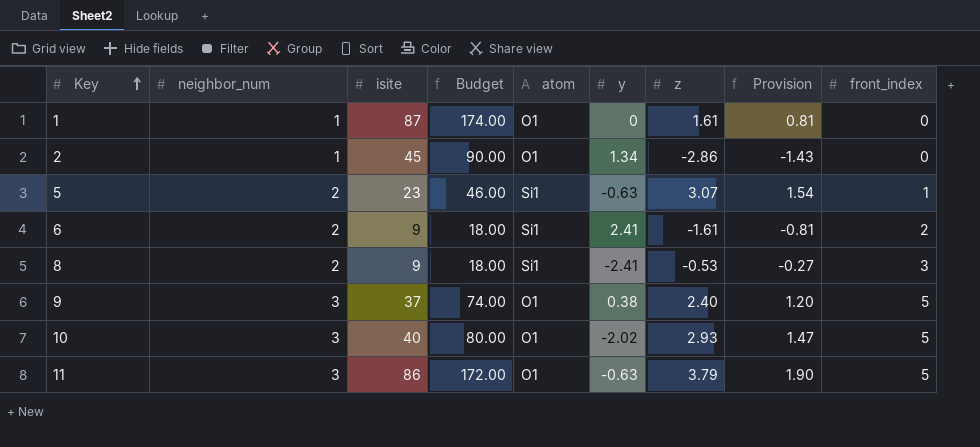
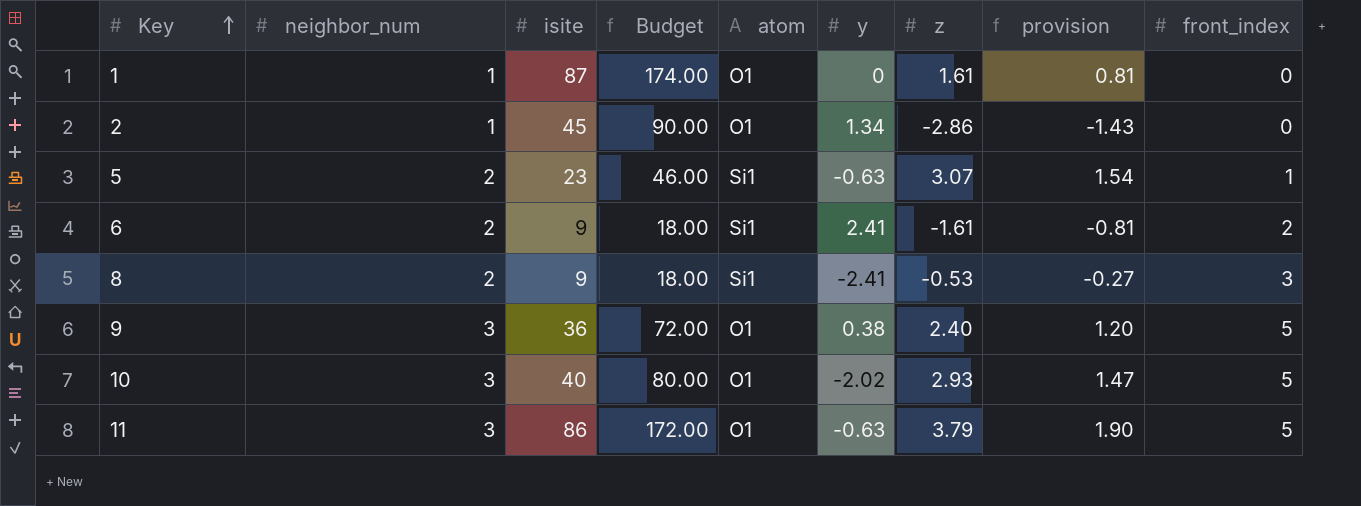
column name: Provision -> provision
9 | isite: 37 -> 36
9 | Budget: 74.00 -> 72.00

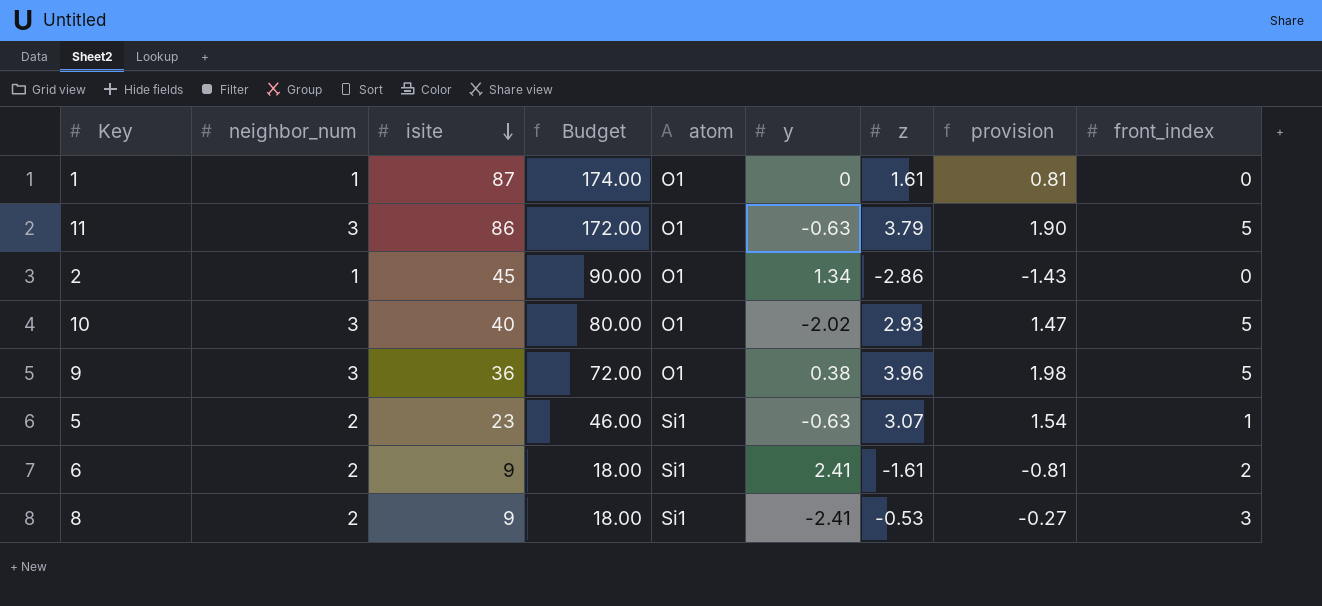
row order: Key ascending -> isite descending
9 | z: 2.40 -> 3.96
9 | provision: 1.20 -> 1.98

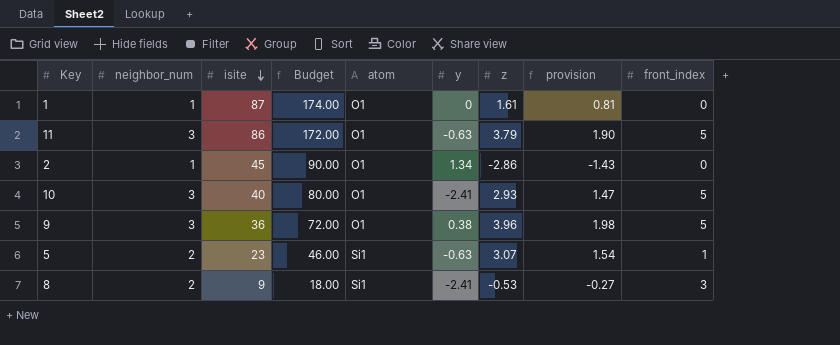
row 6: 2 | 9 | 18.00 | Si1 | 2.41 | -1.61 | -0.81 | 2 -> none
10 | y: -2.02 -> -2.41

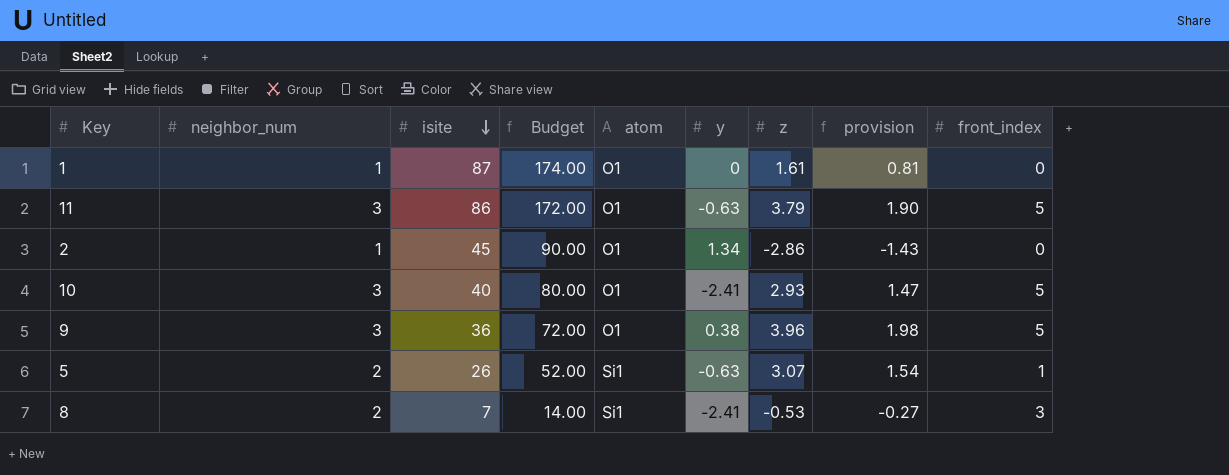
5 | isite: 23 -> 26
5 | Budget: 46.00 -> 52.00
8 | isite: 9 -> 7
8 | Budget: 18.00 -> 14.00

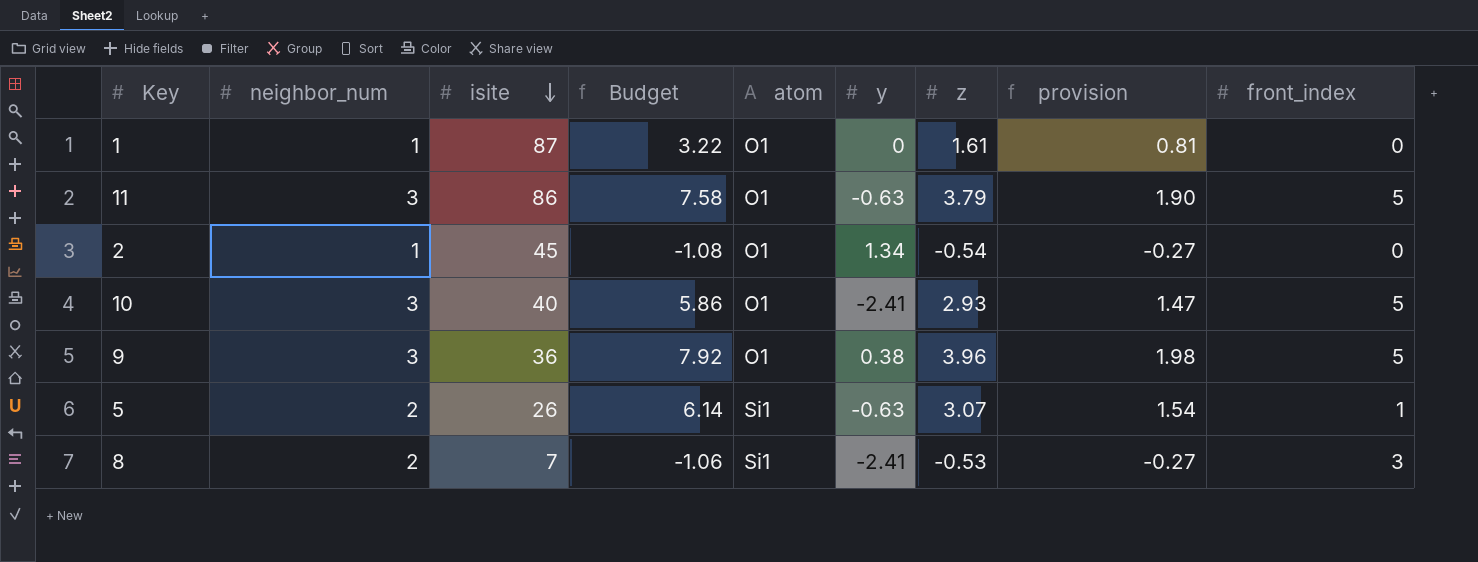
column Budget | formula: [isite] * 2 -> [z] * 2
2 | z: -2.86 -> -0.54
2 | provision: -1.43 -> -0.27

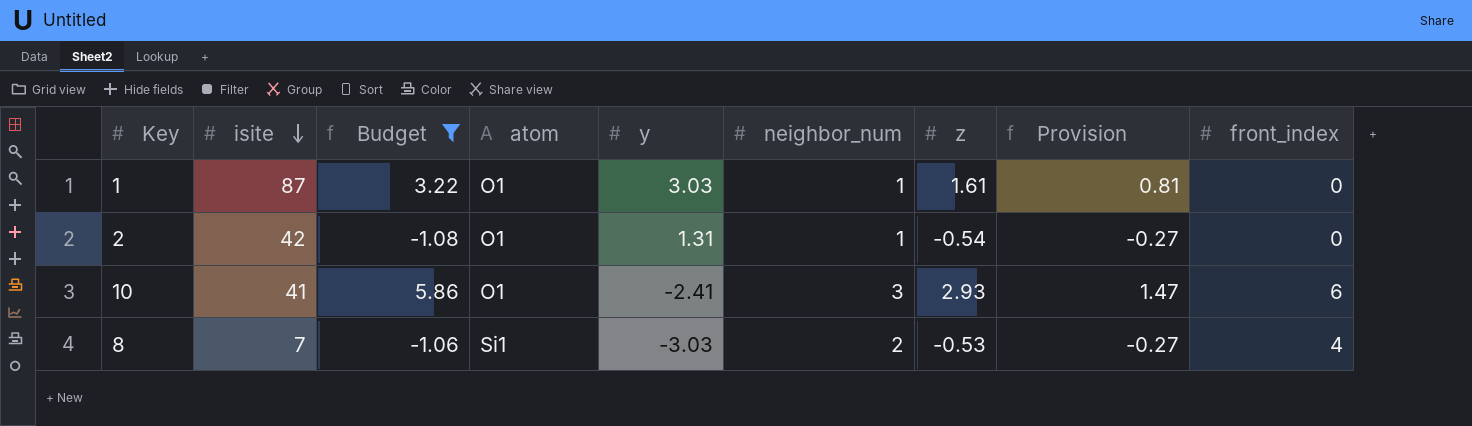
filter: none -> Budget <= 5.86
column neighbor_num | position: 2 -> 6
column name: provision -> Provision
1 | y: 0 -> 3.03
2 | isite: 45 -> 42
2 | y: 1.34 -> 1.31
10 | isite: 40 -> 41
10 | front_index: 5 -> 6
8 | y: -2.41 -> -3.03
8 | front_index: 3 -> 4

